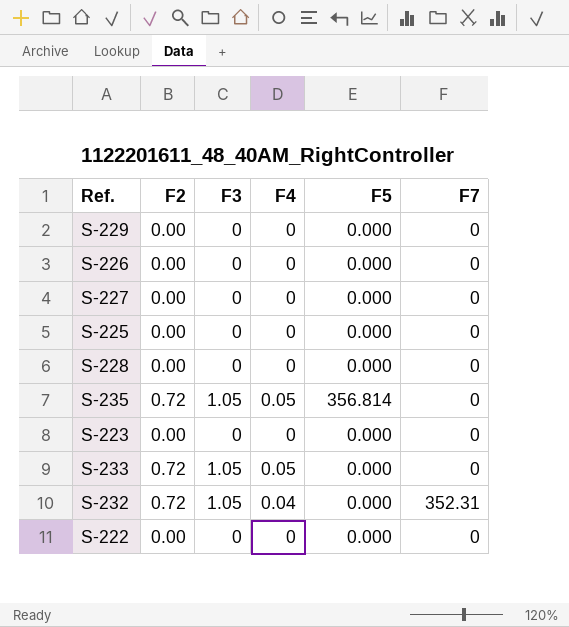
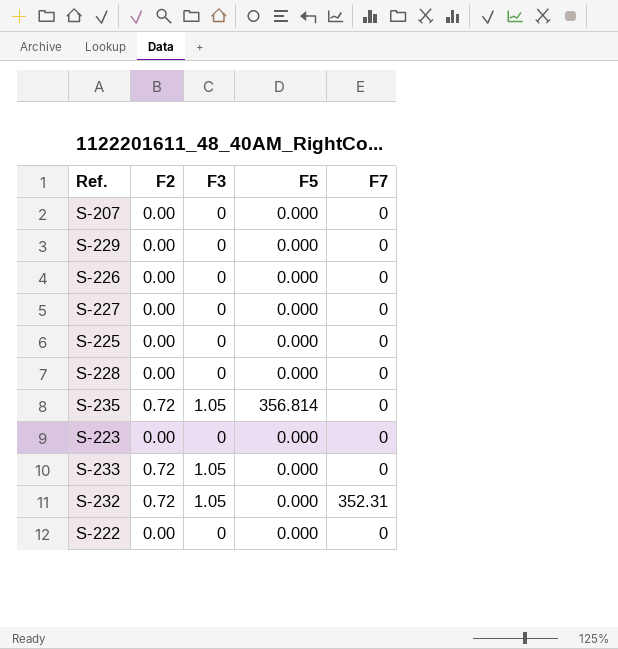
column F4 | position: 4 -> none
row S-207: none -> 0.00 | 0 | 0.000 | 0

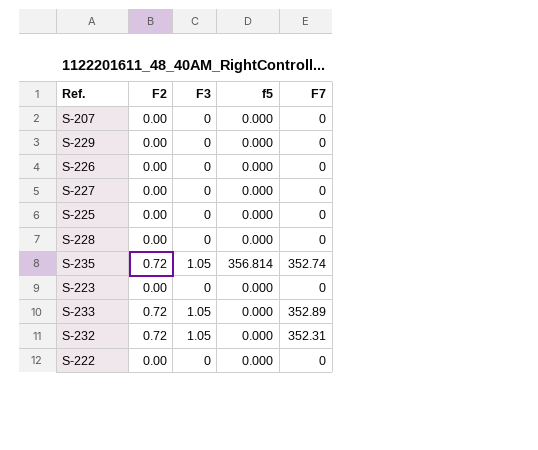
column name: F5 -> f5
S-235 | F7: 0 -> 352.74
S-233 | F7: 0 -> 352.89

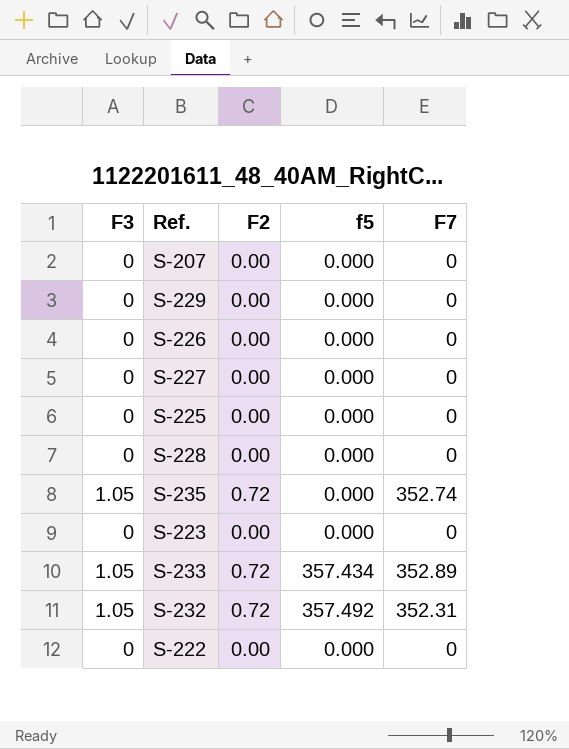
column F3 | position: 3 -> 1
S-235 | f5: 356.814 -> 0.000
S-233 | f5: 0.000 -> 357.434
S-232 | f5: 0.000 -> 357.492

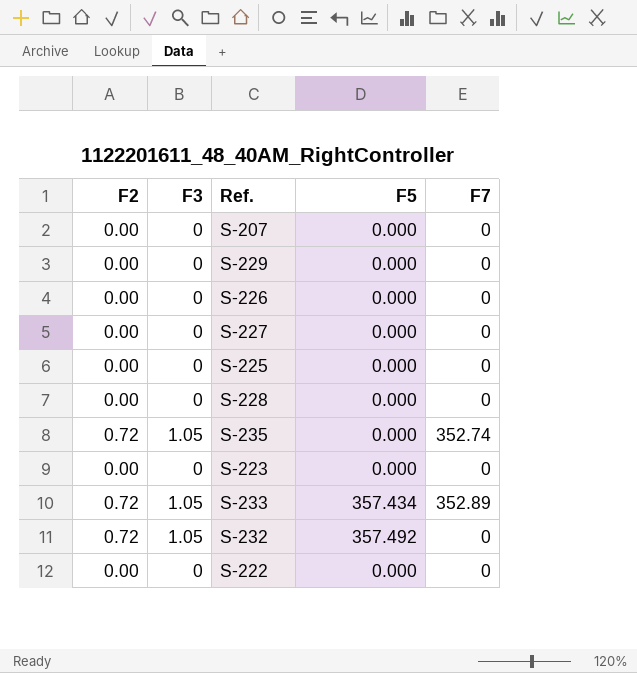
column F2 | position: 3 -> 1
column name: f5 -> F5
S-232 | F7: 352.31 -> 0

